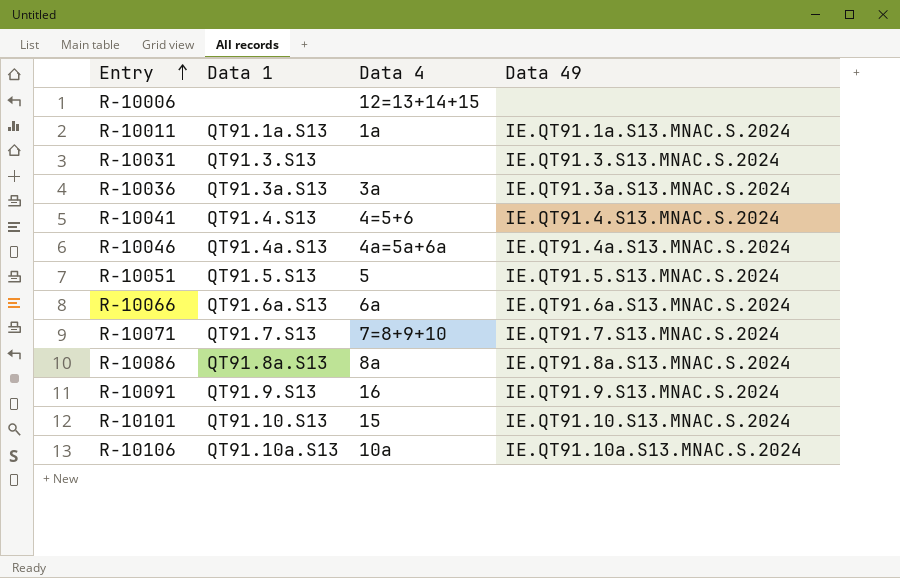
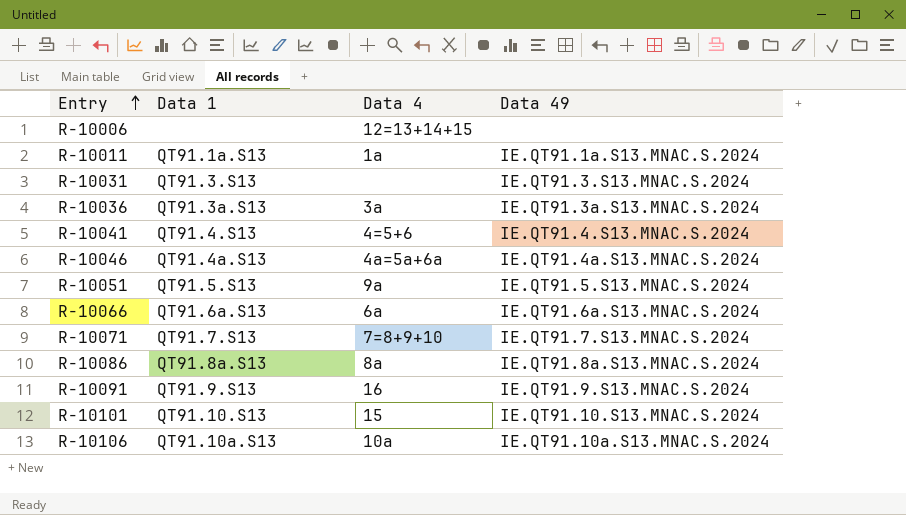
R-10051 | Data 4: 5 -> 9a

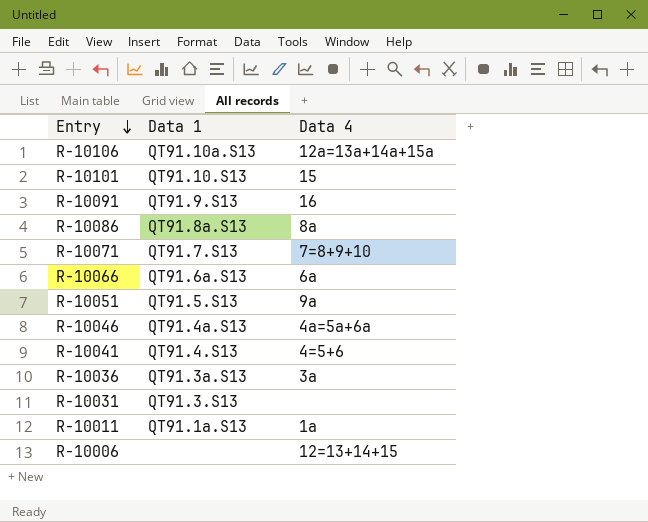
row order: Entry ascending -> Entry descending
column Data 49 | position: 4 -> none
R-10106 | Data 4: 10a -> 12a=13a+14a+15a

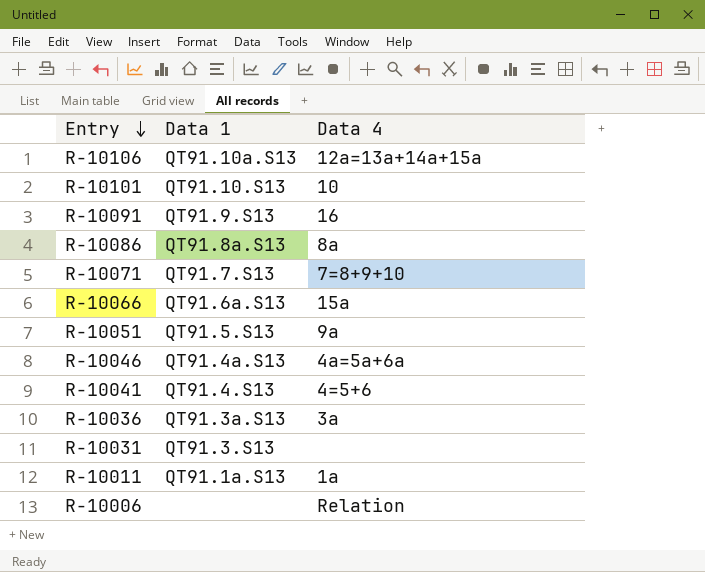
R-10101 | Data 4: 15 -> 10
R-10066 | Data 4: 6a -> 15a
R-10006 | Data 4: 12=13+14+15 -> Relation

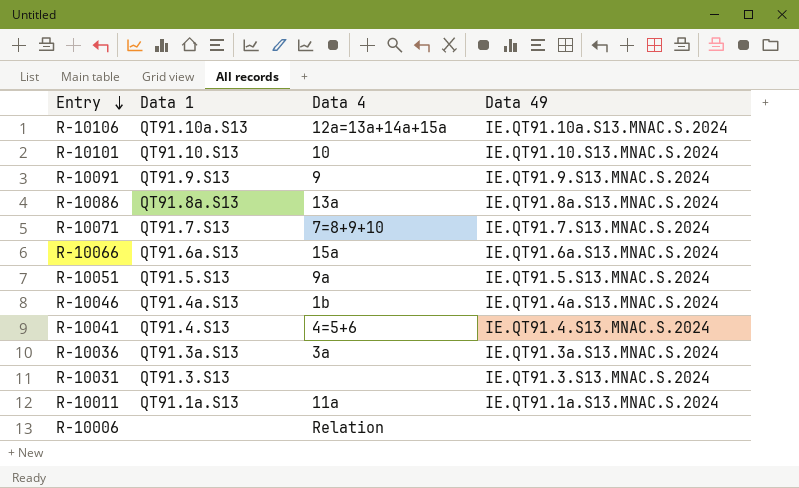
column Data 49 | position: none -> 4
R-10091 | Data 4: 16 -> 9
R-10086 | Data 4: 8a -> 13a
R-10046 | Data 4: 4a=5a+6a -> 1b
R-10011 | Data 4: 1a -> 11a

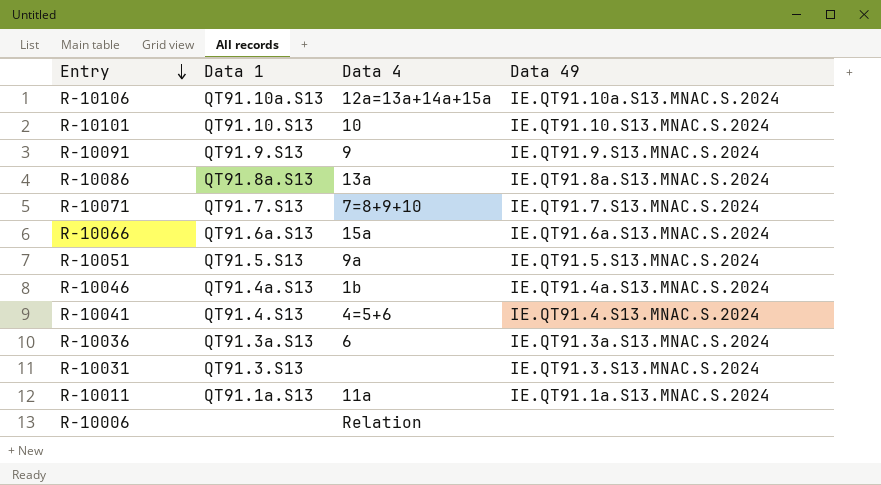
R-10036 | Data 4: 3a -> 6

